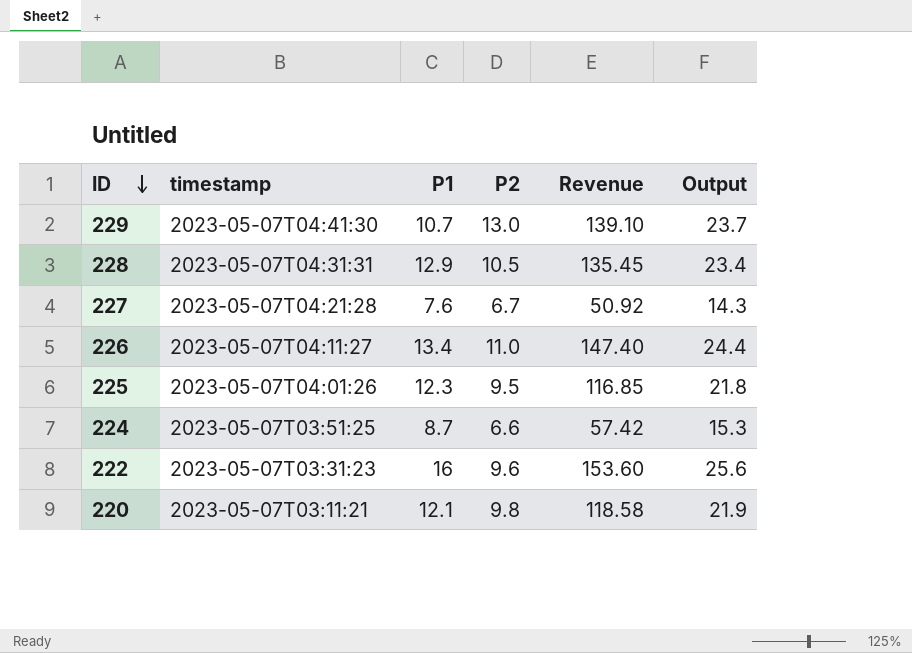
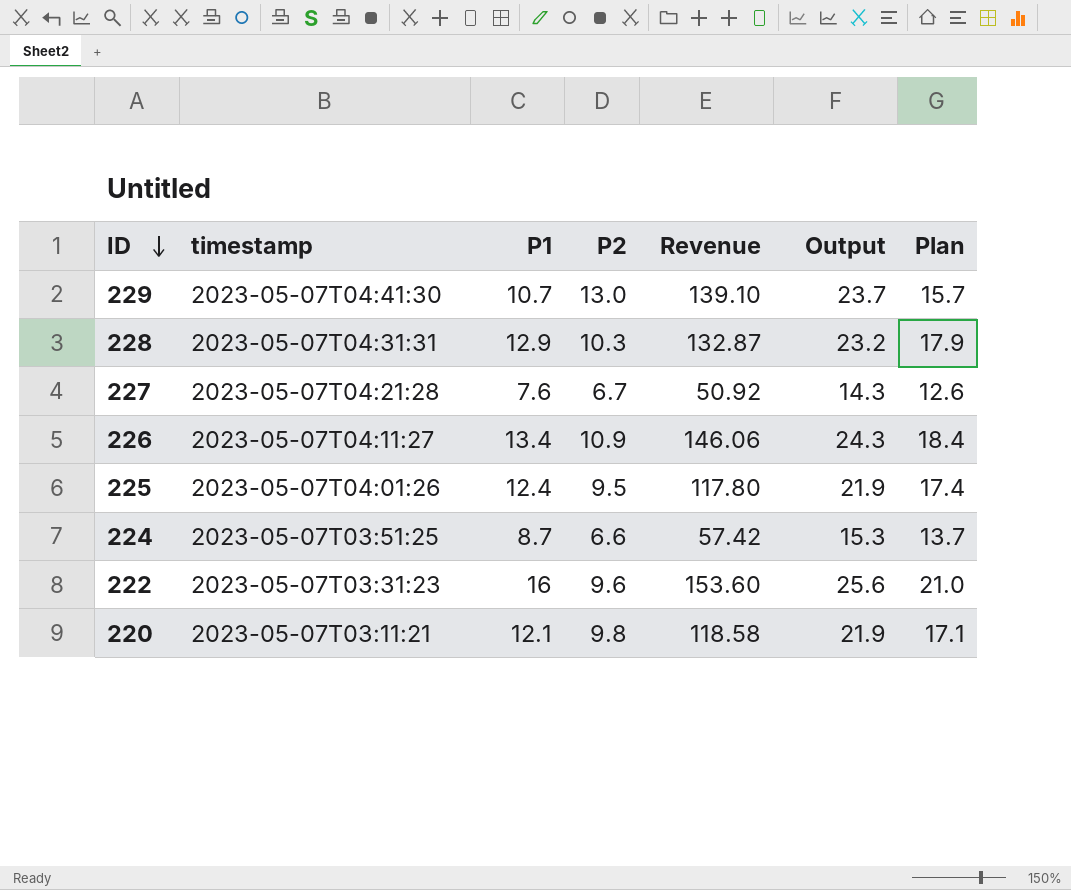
column Plan | formula: none -> [P1] + 5
228 | P2: 10.5 -> 10.3
228 | Revenue: 135.45 -> 132.87
228 | Output: 23.4 -> 23.2
226 | P2: 11.0 -> 10.9
226 | Revenue: 147.40 -> 146.06
226 | Output: 24.4 -> 24.3
225 | P1: 12.3 -> 12.4
225 | Revenue: 116.85 -> 117.80
225 | Output: 21.8 -> 21.9

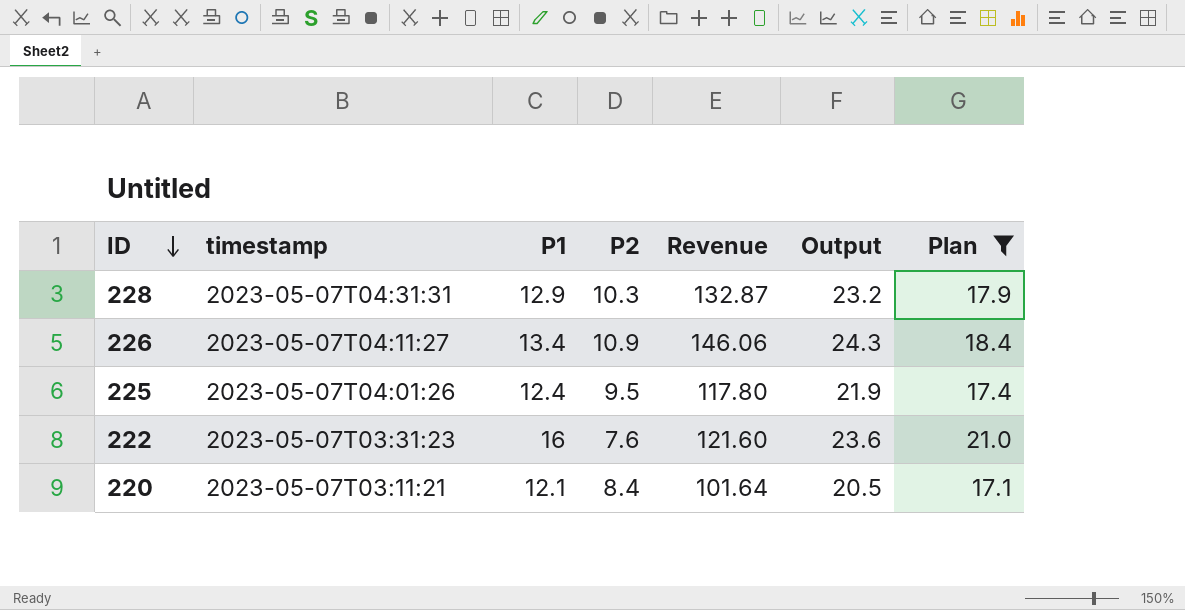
filter: none -> Plan >= 17.1
222 | P2: 9.6 -> 7.6
222 | Revenue: 153.60 -> 121.60
222 | Output: 25.6 -> 23.6
220 | P2: 9.8 -> 8.4
220 | Revenue: 118.58 -> 101.64
220 | Output: 21.9 -> 20.5

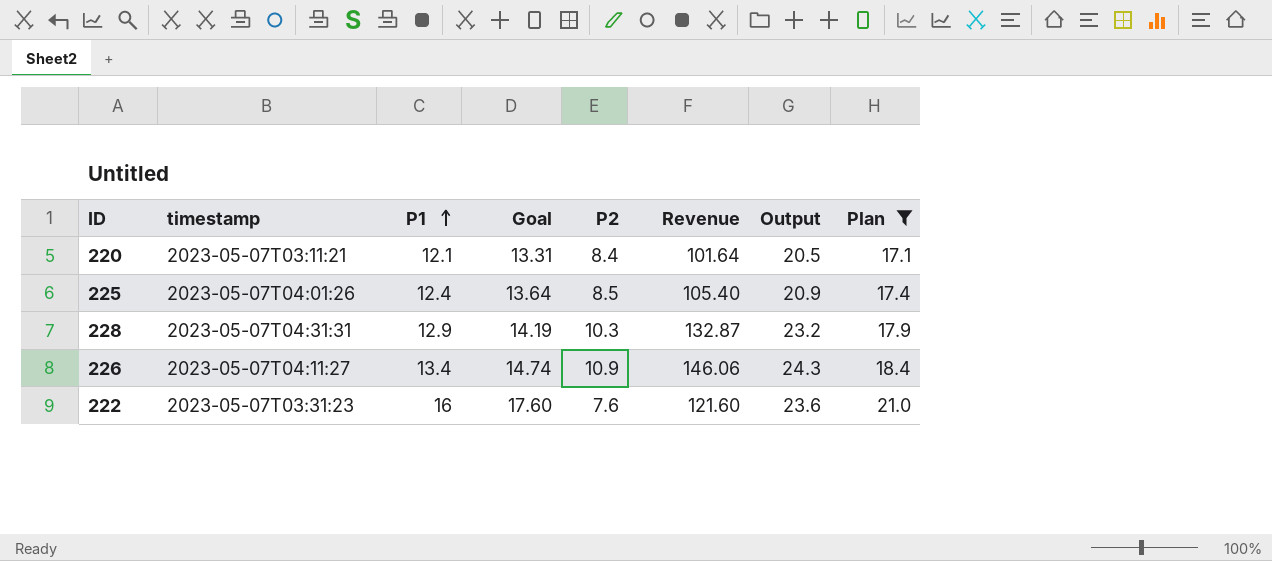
row order: ID descending -> P1 ascending
column Goal | formula: none -> [P1] * 1.1
225 | P2: 9.5 -> 8.5
225 | Revenue: 117.80 -> 105.40
225 | Output: 21.9 -> 20.9

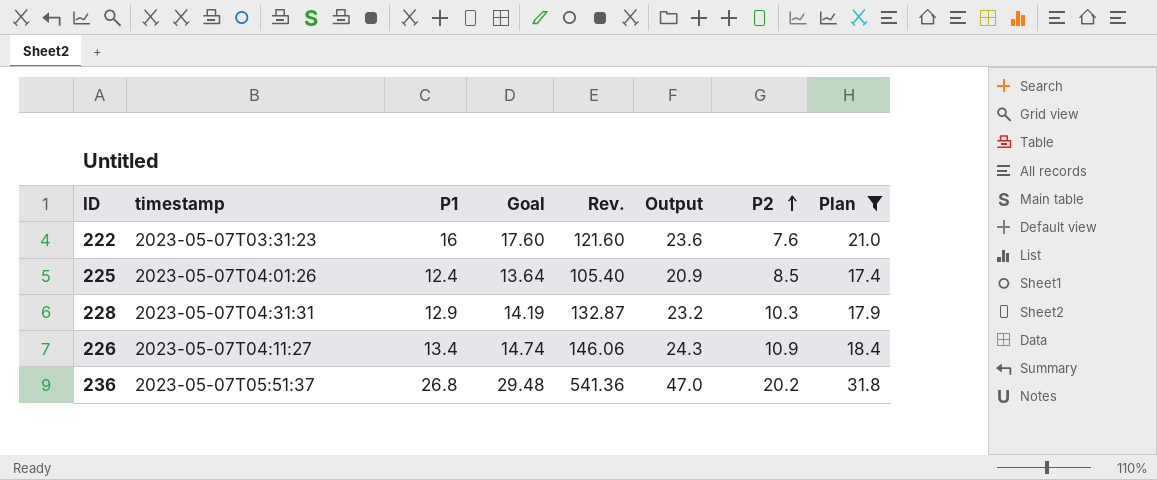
row order: P1 ascending -> P2 ascending
column name: Revenue -> Rev.
column P2 | position: 5 -> 7
row 220: 2023-05-07T03:11:21 | 12.1 | 13.31 | 8.4 | 101.64 | 20.5 | 17.1 -> none
row 236: none -> 2023-05-07T05:51:37 | 26.8 | 29.48 | 541.36 | 47.0 | 20.2 | 31.8

